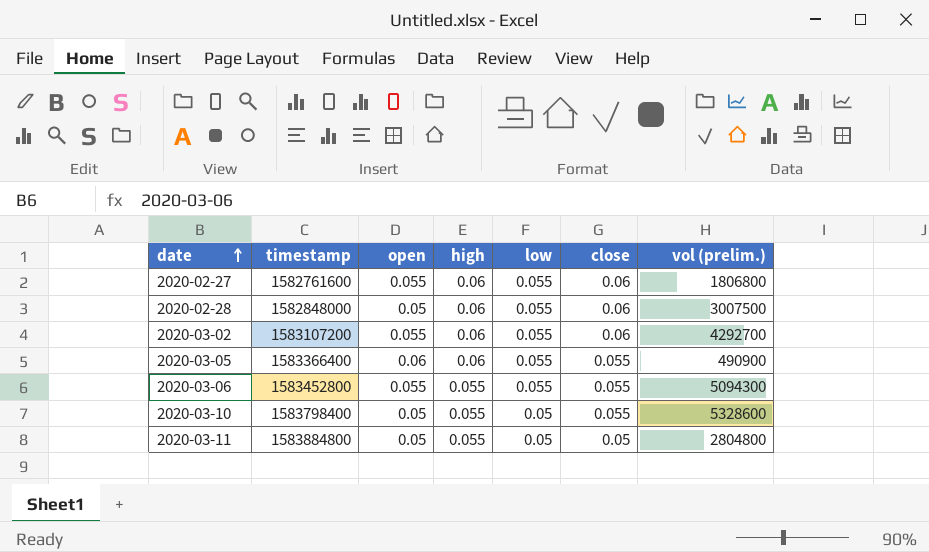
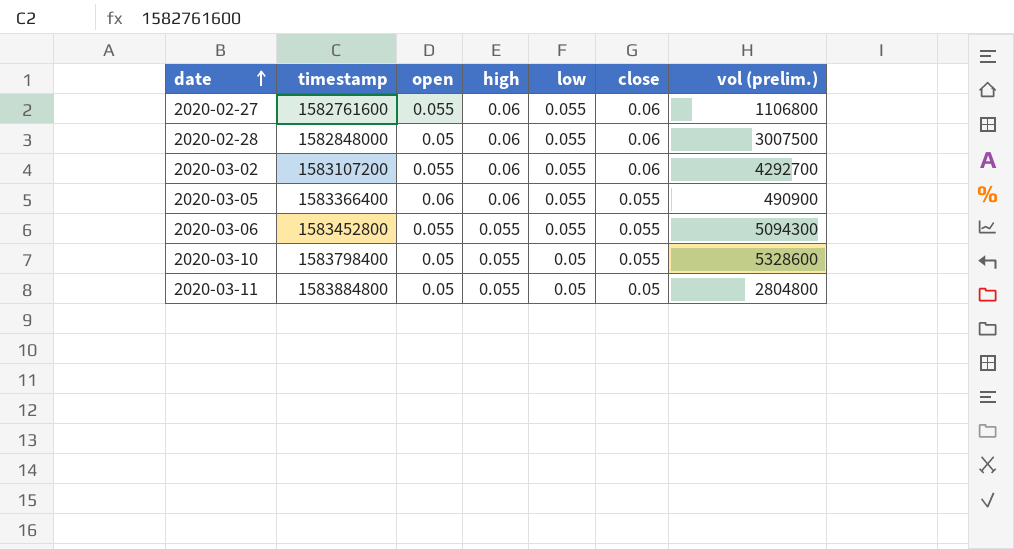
2020-02-27 | vol (prelim.): 1806800 -> 1106800

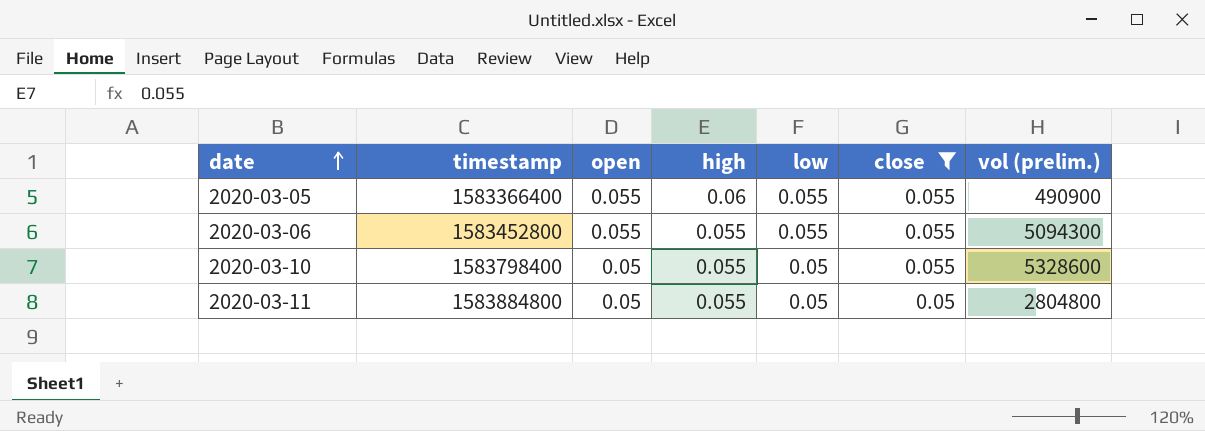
filter: none -> close != 0.06
2020-03-05 | open: 0.06 -> 0.055

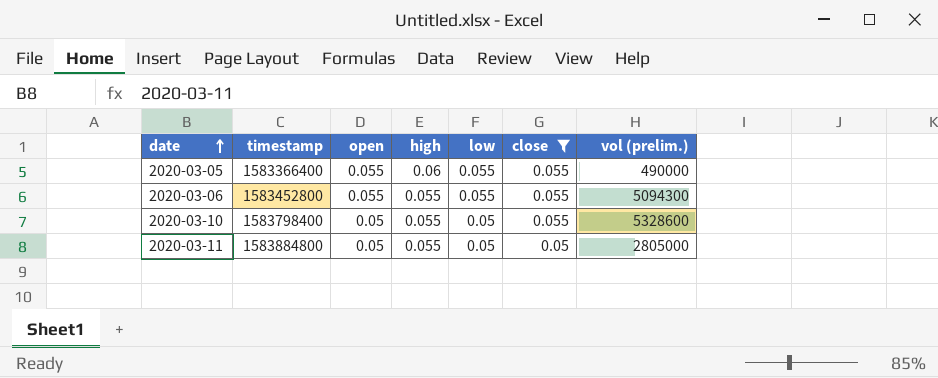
2020-03-05 | vol (prelim.): 490900 -> 490000
2020-03-11 | vol (prelim.): 2804800 -> 2805000

